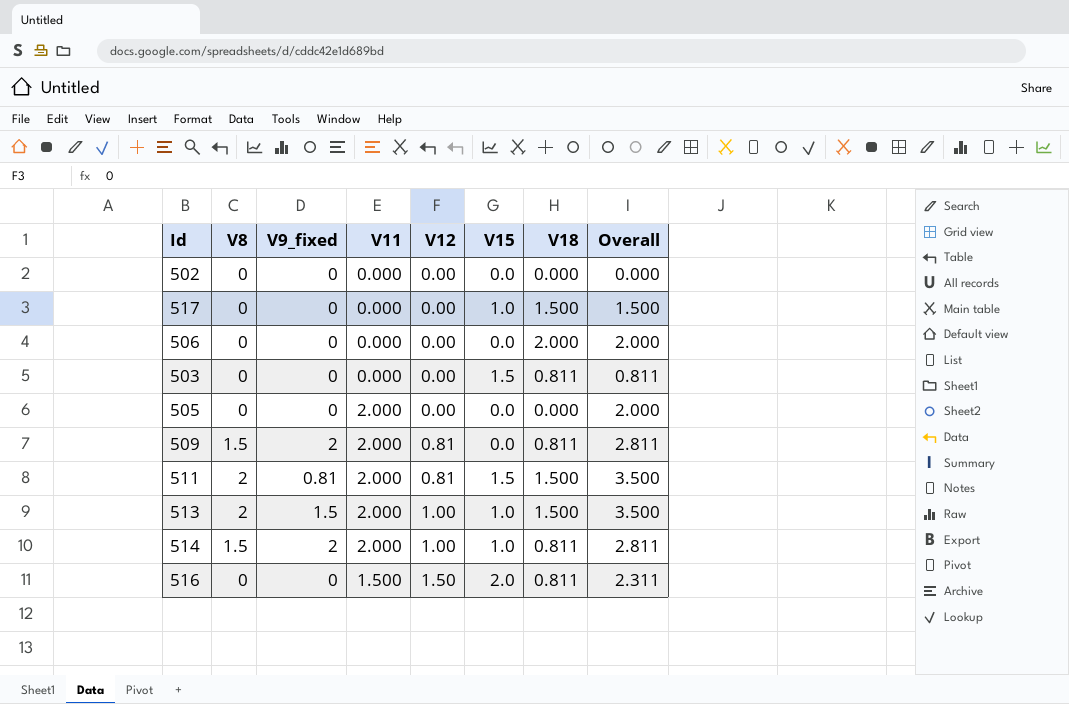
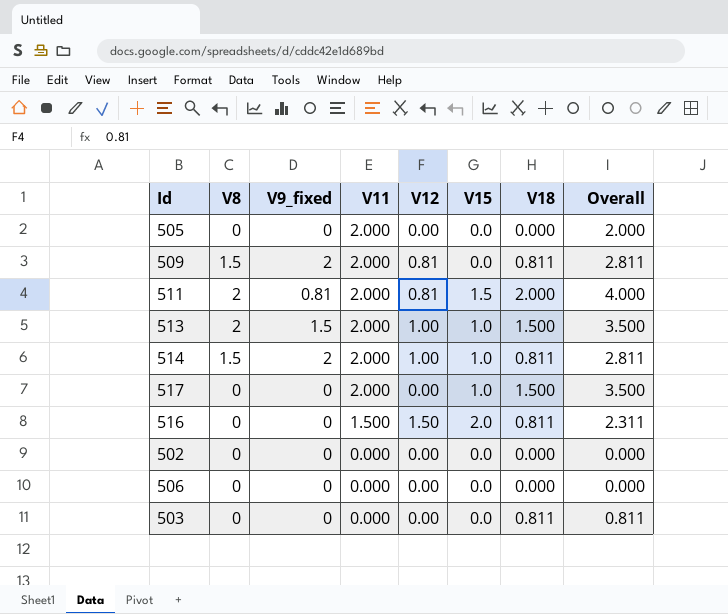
row order: V12 ascending -> V11 descending
511 | V18: 1.500 -> 2.000
511 | Overall: 3.500 -> 4.000
517 | V11: 0.000 -> 2.000
517 | Overall: 1.500 -> 3.500
506 | V18: 2.000 -> 0.000
506 | Overall: 2.000 -> 0.000
503 | V15: 1.5 -> 0.0

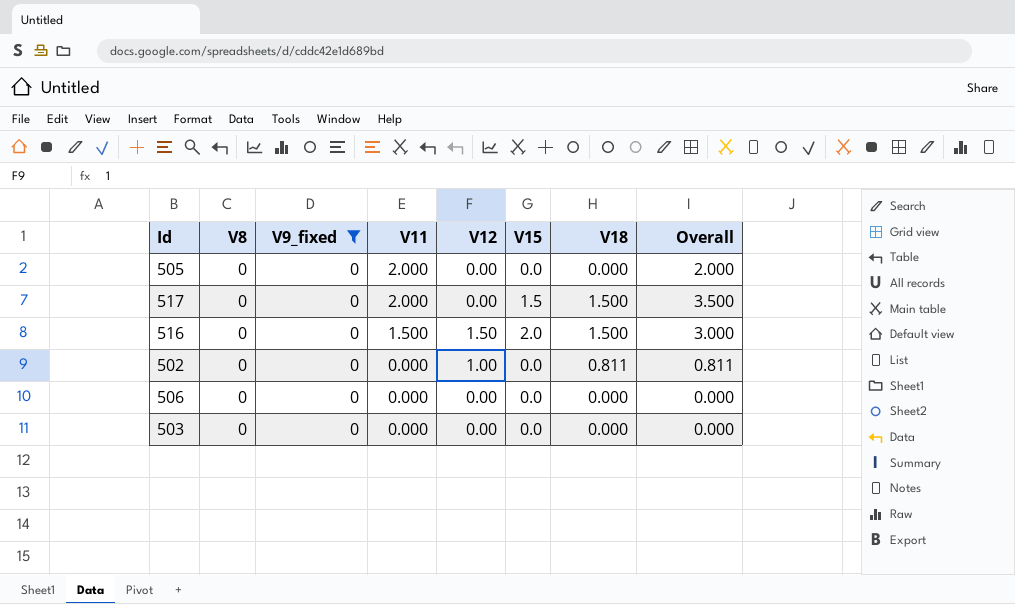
filter: none -> V9_fixed = 0
517 | V15: 1.0 -> 1.5
516 | V18: 0.811 -> 1.500
516 | Overall: 2.311 -> 3.000
502 | V12: 0.00 -> 1.00
502 | V18: 0.000 -> 0.811
502 | Overall: 0.000 -> 0.811
503 | V18: 0.811 -> 0.000
503 | Overall: 0.811 -> 0.000

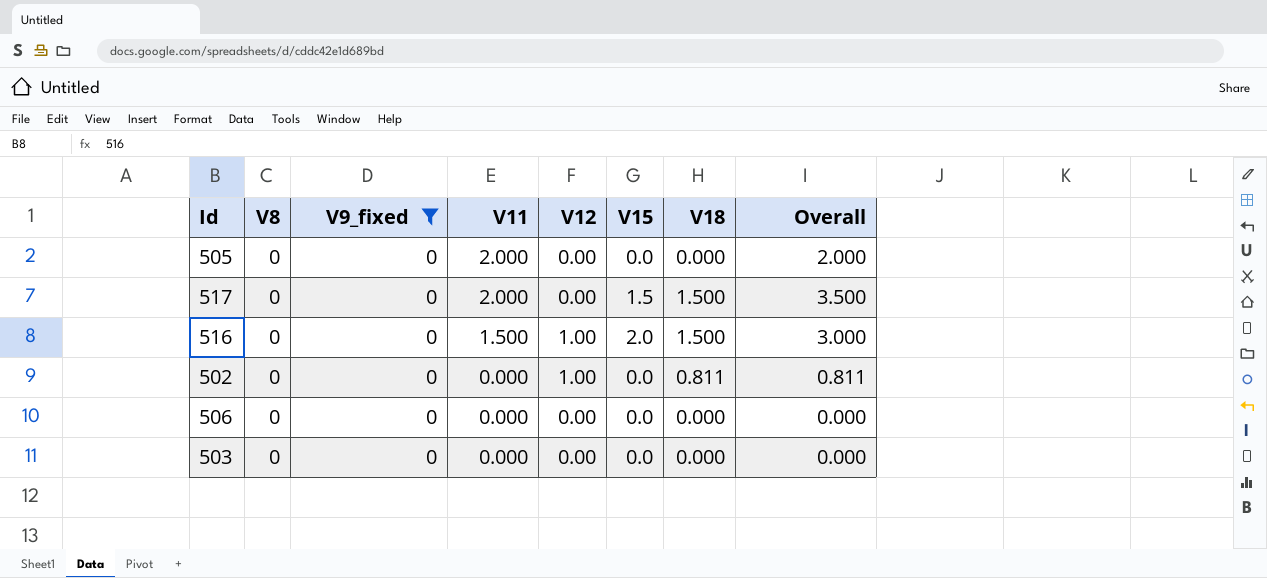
516 | V12: 1.50 -> 1.00

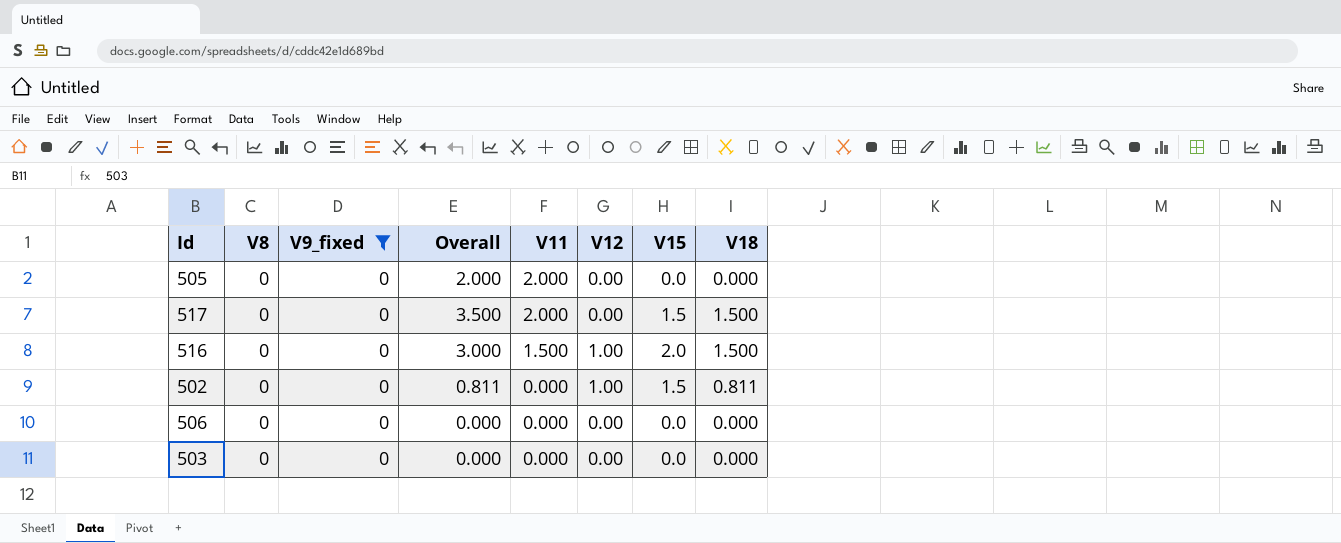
column Overall | position: 8 -> 4
502 | V15: 0.0 -> 1.5

